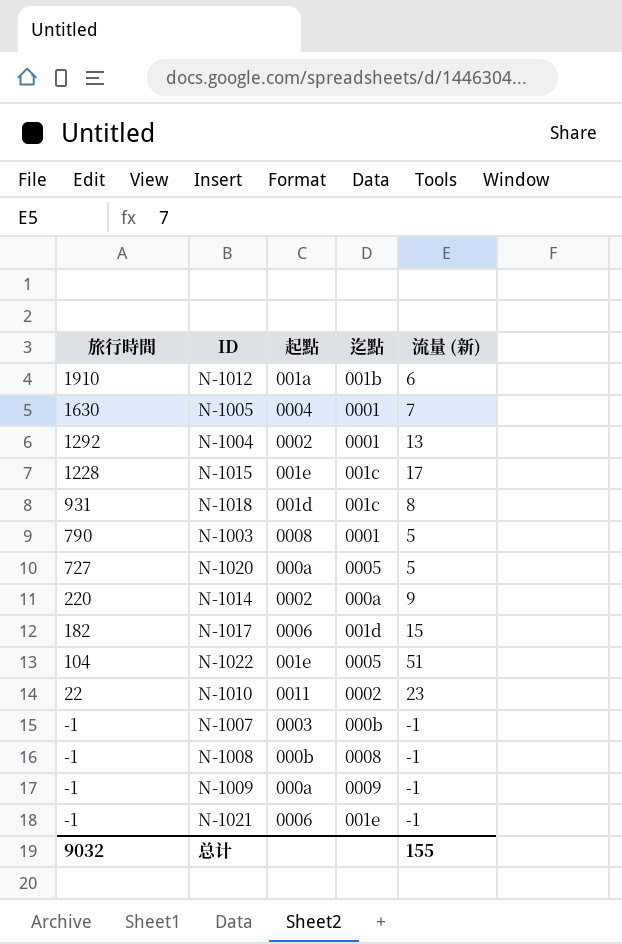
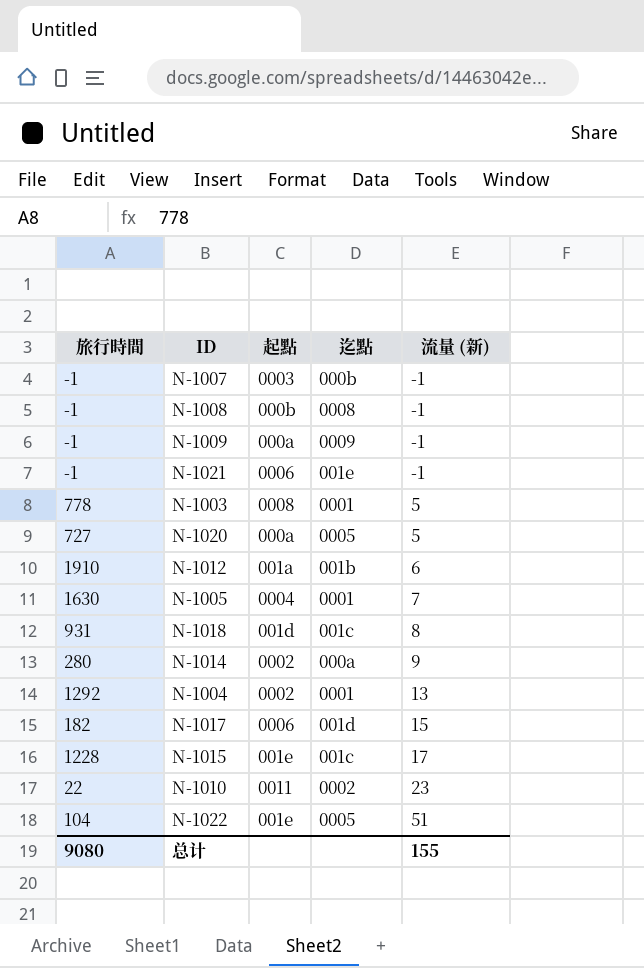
row order: 旅行時間 descending -> 流量 (新) ascending
N-1003 | 旅行時間: 790 -> 778
N-1014 | 旅行時間: 220 -> 280
总计 | 旅行時間: 9032 -> 9080

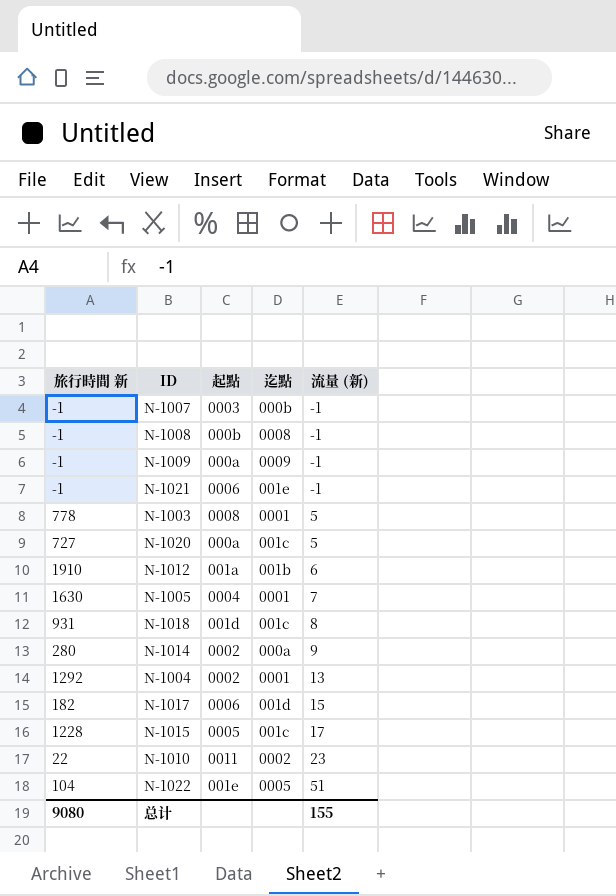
column name: 旅行時間 -> 旅行時間 新
N-1020 | 迄點: 0005 -> 001c
N-1015 | 起點: 001e -> 0005

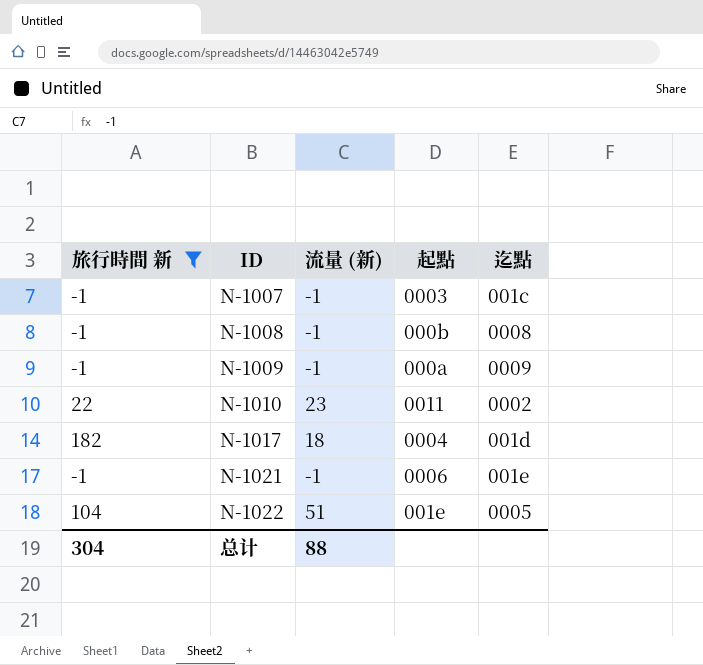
filter: none -> 旅行時間 新 <= 182
row order: 流量 (新) ascending -> ID ascending
column 流量 (新) | position: 5 -> 3
N-1007 | 迄點: 000b -> 001c
N-1017 | 流量 (新): 15 -> 18
N-1017 | 起點: 0006 -> 0004
总计 | 旅行時間 新: 9080 -> 304
总计 | 流量 (新): 155 -> 88

